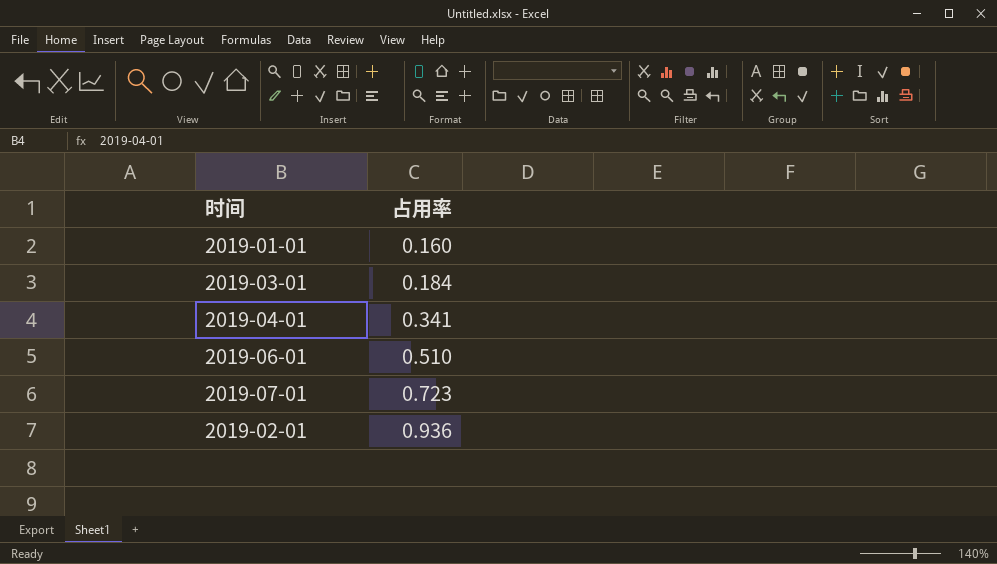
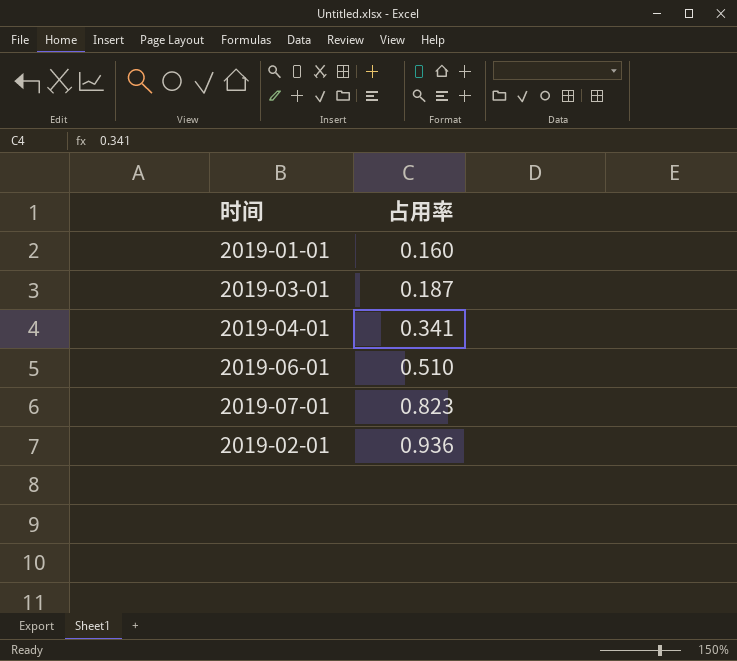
2019-03-01 | 占用率: 0.184 -> 0.187
2019-07-01 | 占用率: 0.723 -> 0.823

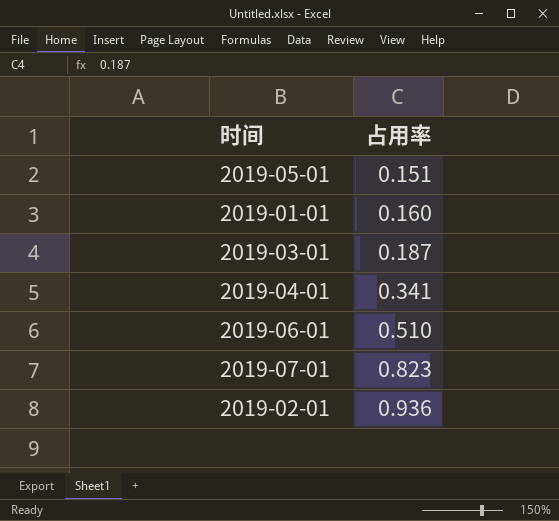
row 2019-05-01: none -> 0.151

